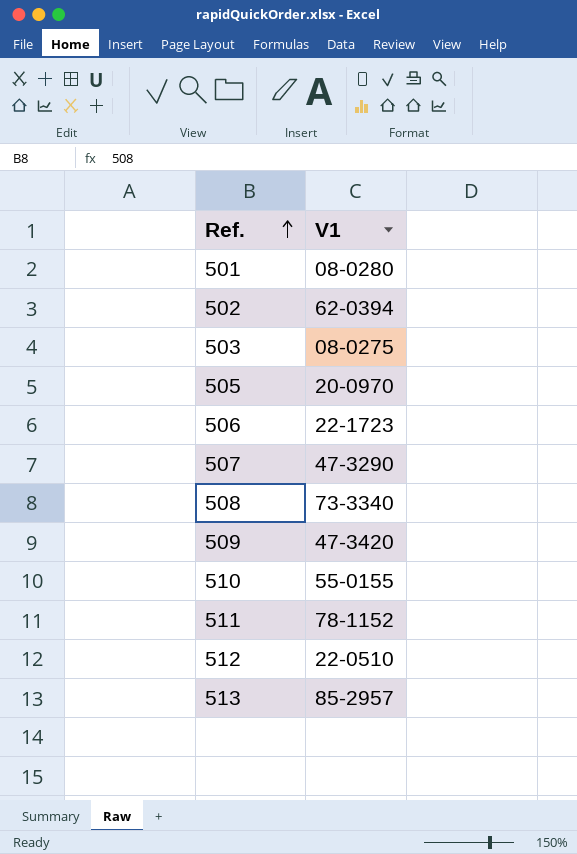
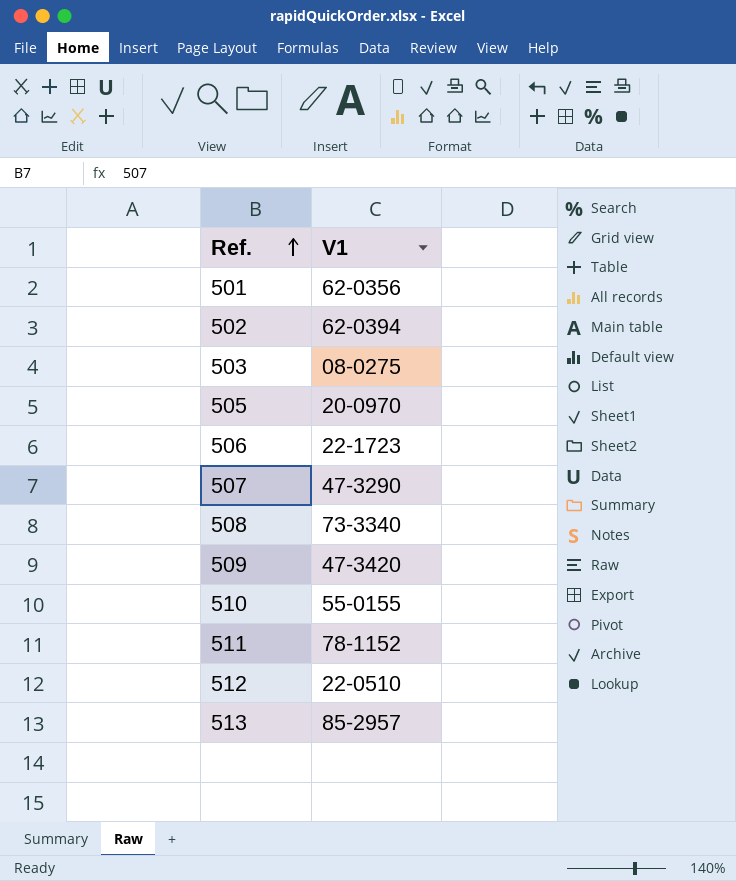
501 | V1: 08-0280 -> 62-0356

